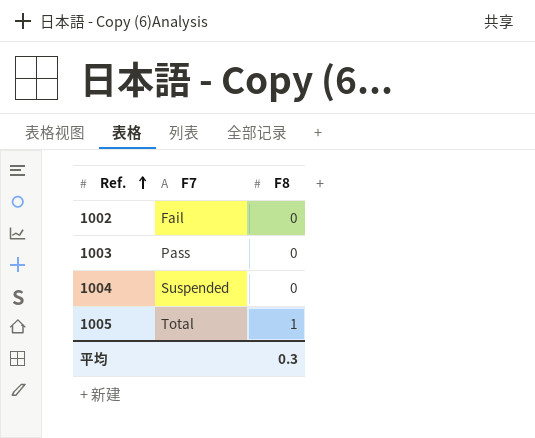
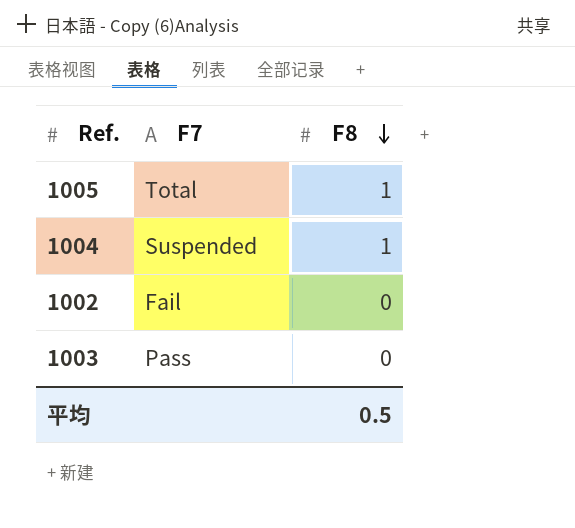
row order: Ref. ascending -> F8 descending
1004 | F8: 0 -> 1
平均 | F8: 0.3 -> 0.5

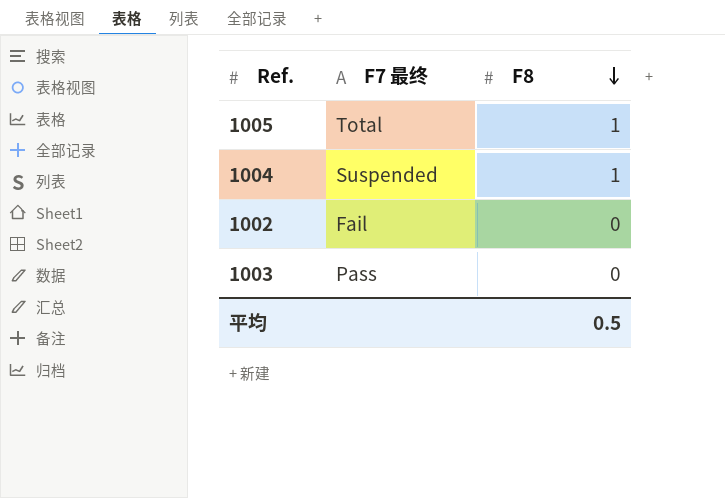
column name: F7 -> F7 最终

